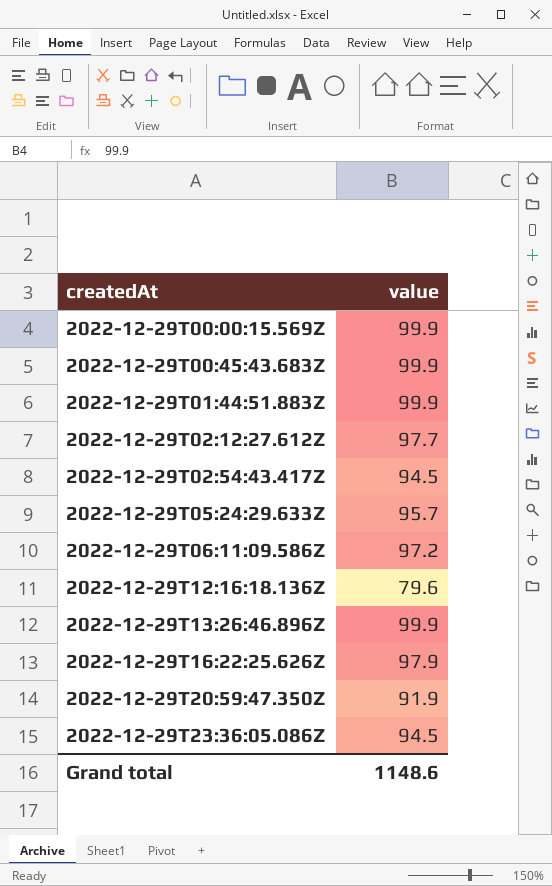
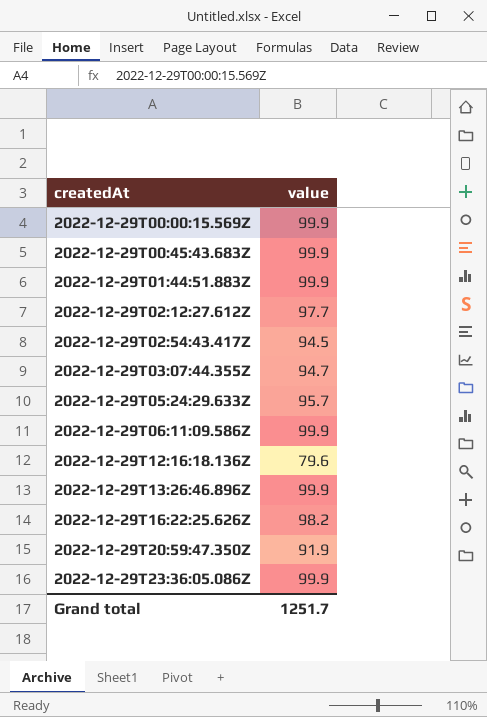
row 2022-12-29T03:07:44.355Z: none -> 94.7
2022-12-29T06:11:09.586Z | value: 97.2 -> 99.9
2022-12-29T16:22:25.626Z | value: 97.9 -> 98.2
2022-12-29T23:36:05.086Z | value: 94.5 -> 99.9
Grand total | value: 1148.6 -> 1251.7

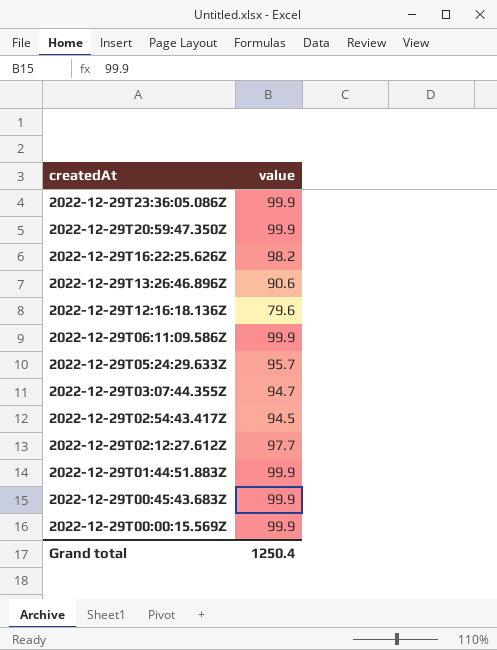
row order: createdAt ascending -> createdAt descending
2022-12-29T20:59:47.350Z | value: 91.9 -> 99.9
2022-12-29T13:26:46.896Z | value: 99.9 -> 90.6
Grand total | value: 1251.7 -> 1250.4

